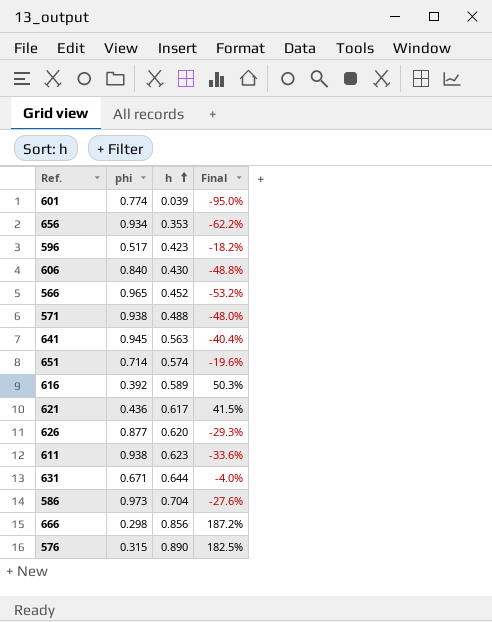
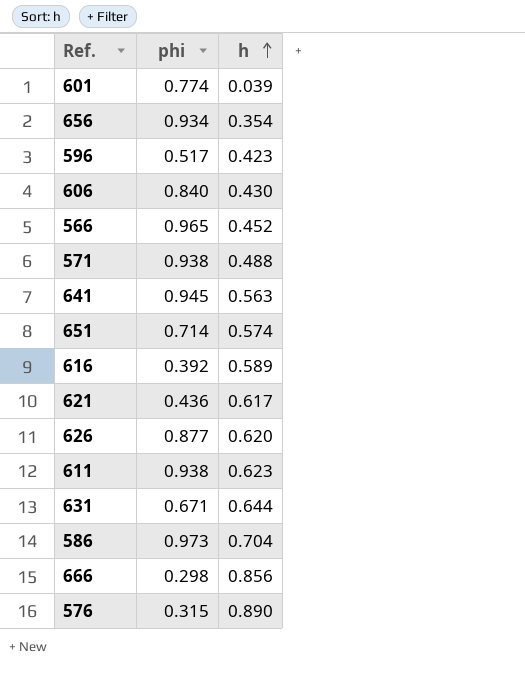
column Final | formula: ([h] - [phi]) / [phi] -> none
656 | h: 0.353 -> 0.354

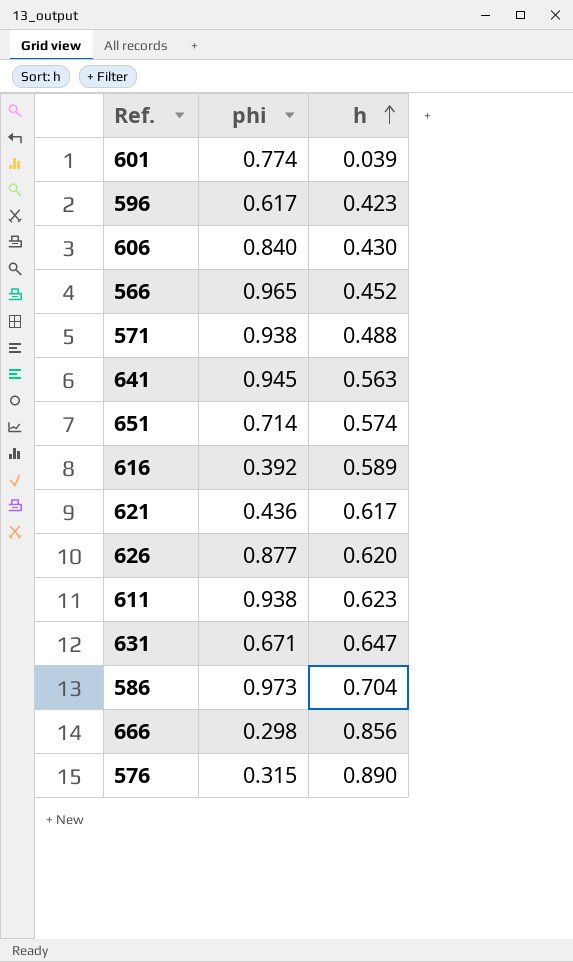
row 656: 0.934 | 0.354 -> none
596 | phi: 0.517 -> 0.617
631 | h: 0.644 -> 0.647

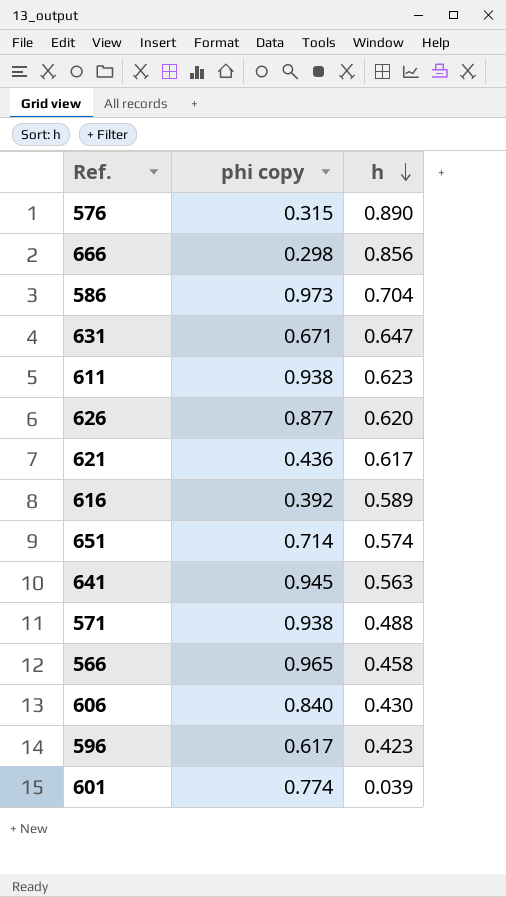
row order: h ascending -> h descending
column name: phi -> phi copy
566 | h: 0.452 -> 0.458

